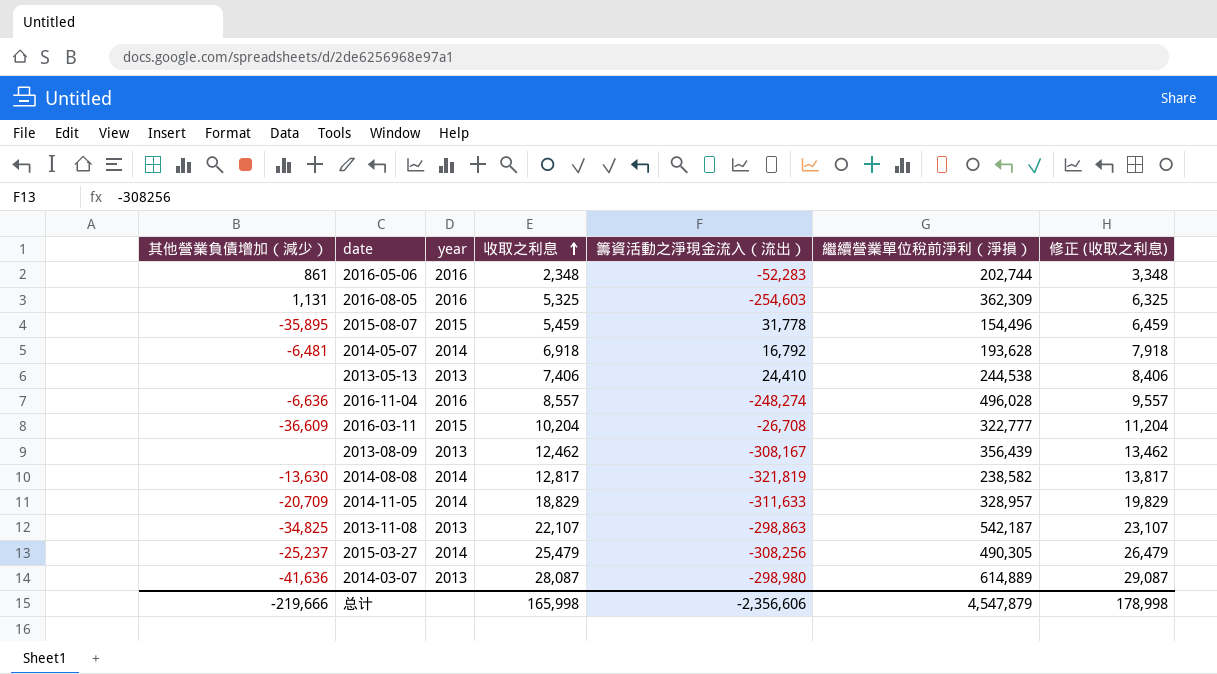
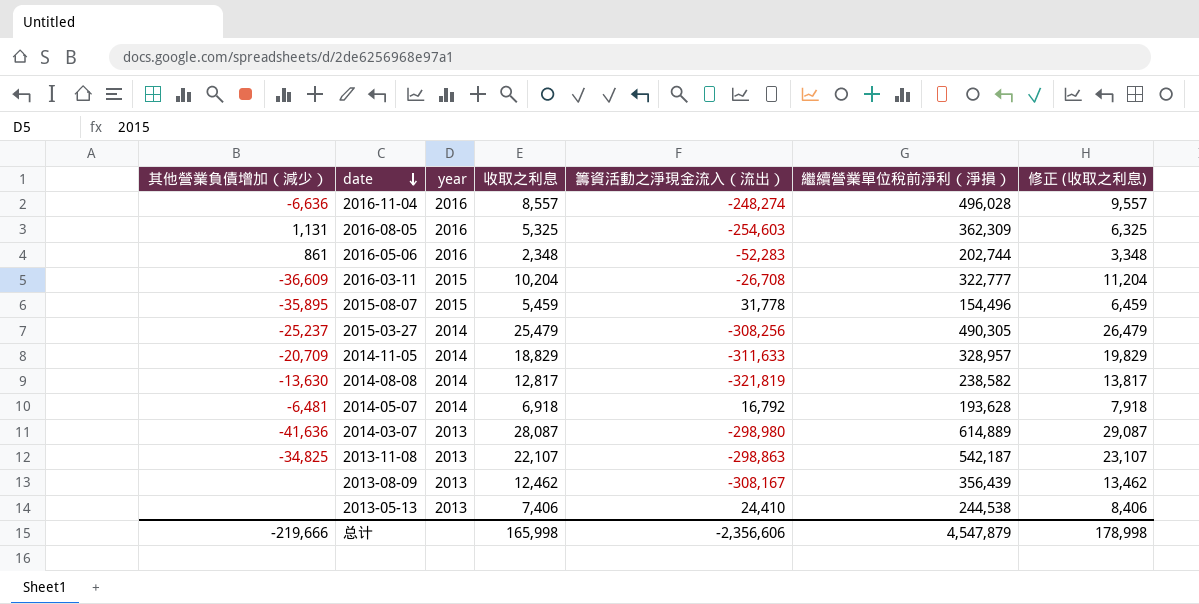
row order: 收取之利息 ascending -> date descending

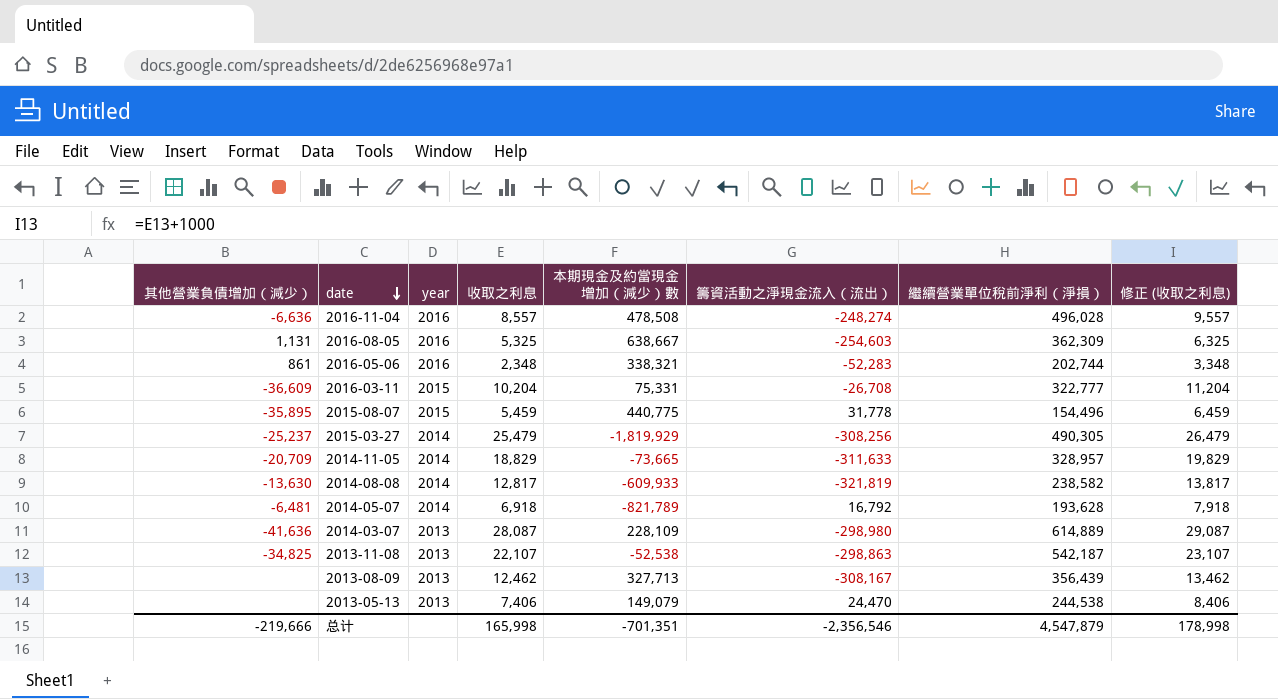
column 本期現金及約當現金增加（減少）數 | position: none -> 5
2013-05-13 | 籌資活動之淨現金流入（流出）: 24,410 -> 24,470
总计 | 籌資活動之淨現金流入（流出）: -2,356,606 -> -2,356,546

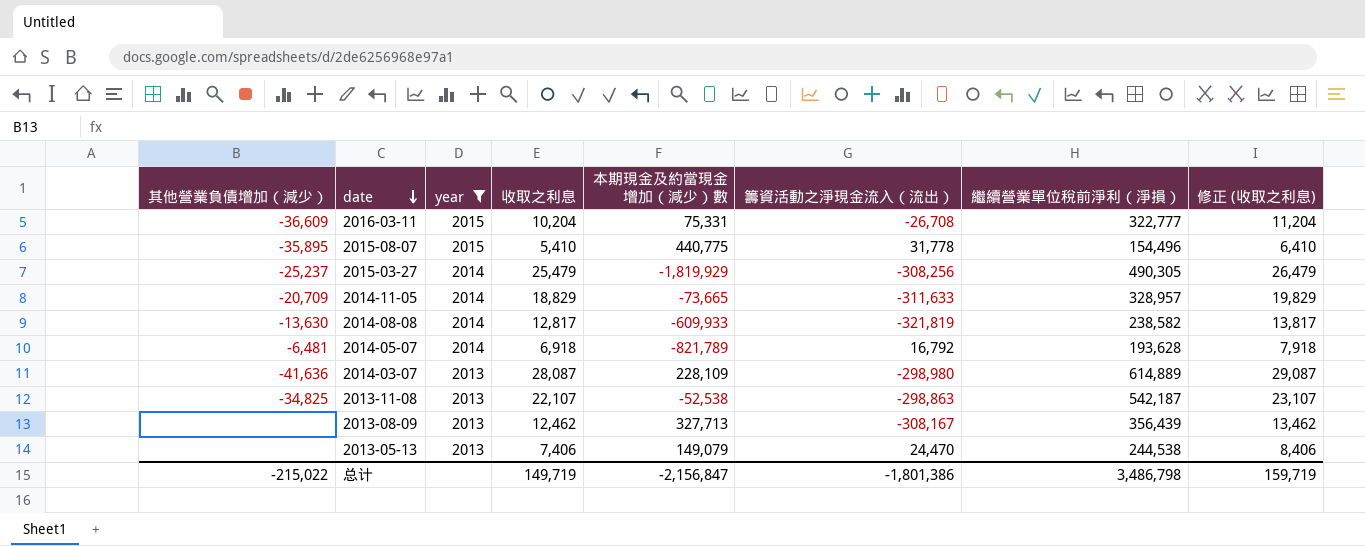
filter: none -> year != 2016
2015-08-07 | 收取之利息: 5,459 -> 5,410
2015-08-07 | 修正 (收取之利息): 6,459 -> 6,410
总计 | 其他營業負債增加（減少）: -219,666 -> -215,022
总计 | 收取之利息: 165,998 -> 149,719
总计 | 本期現金及約當現金增加（減少）數: -701,351 -> -2,156,847
总计 | 籌資活動之淨現金流入（流出）: -2,356,546 -> -1,801,386
总计 | 繼續營業單位稅前淨利（淨損）: 4,547,879 -> 3,486,798
总计 | 修正 (收取之利息): 178,998 -> 159,719

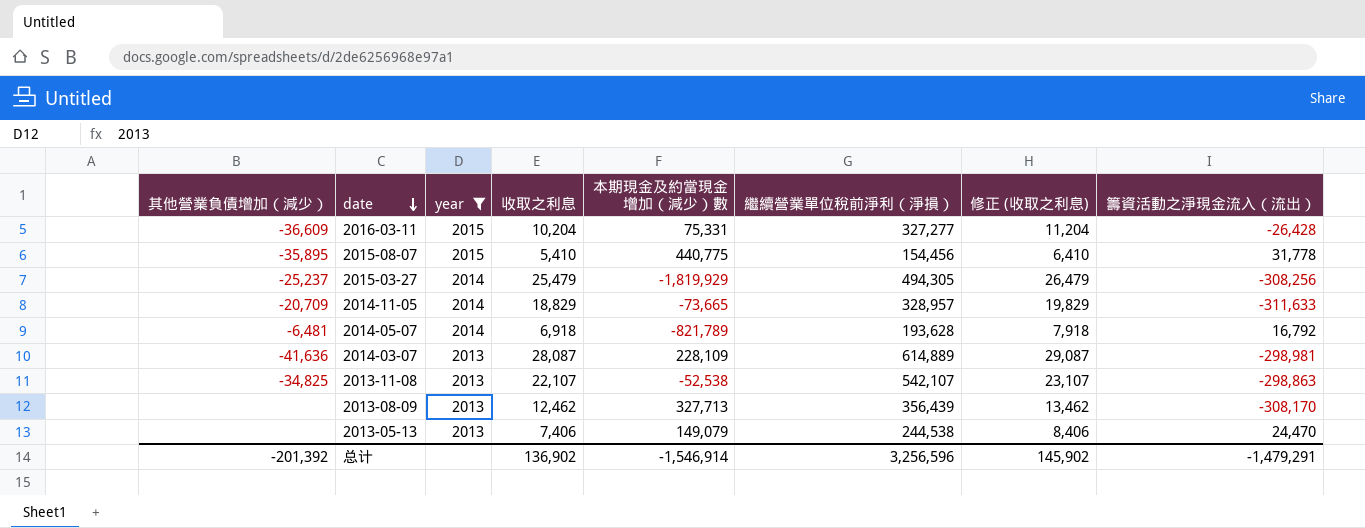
column 籌資活動之淨現金流入（流出） | position: 6 -> 8
row 2014-08-08: -13,630 | 2014 | 12,817 | -609,933 | -321,819 | 238,582 | 13,817 -> none
2016-03-11 | 繼續營業單位稅前淨利（淨損）: 322,777 -> 327,277
2016-03-11 | 籌資活動之淨現金流入（流出）: -26,708 -> -26,428
2015-08-07 | 繼續營業單位稅前淨利（淨損）: 154,496 -> 154,456
2015-03-27 | 繼續營業單位稅前淨利（淨損）: 490,305 -> 494,305
2014-03-07 | 籌資活動之淨現金流入（流出）: -298,980 -> -298,981
2013-11-08 | 繼續營業單位稅前淨利（淨損）: 542,187 -> 542,107
2013-08-09 | 籌資活動之淨現金流入（流出）: -308,167 -> -308,170
总计 | 其他營業負債增加（減少）: -215,022 -> -201,392
总计 | 收取之利息: 149,719 -> 136,902
总计 | 本期現金及約當現金增加（減少）數: -2,156,847 -> -1,546,914
总计 | 繼續營業單位稅前淨利（淨損）: 3,486,798 -> 3,256,596
总计 | 修正 (收取之利息): 159,719 -> 145,902
总计 | 籌資活動之淨現金流入（流出）: -1,801,386 -> -1,479,291

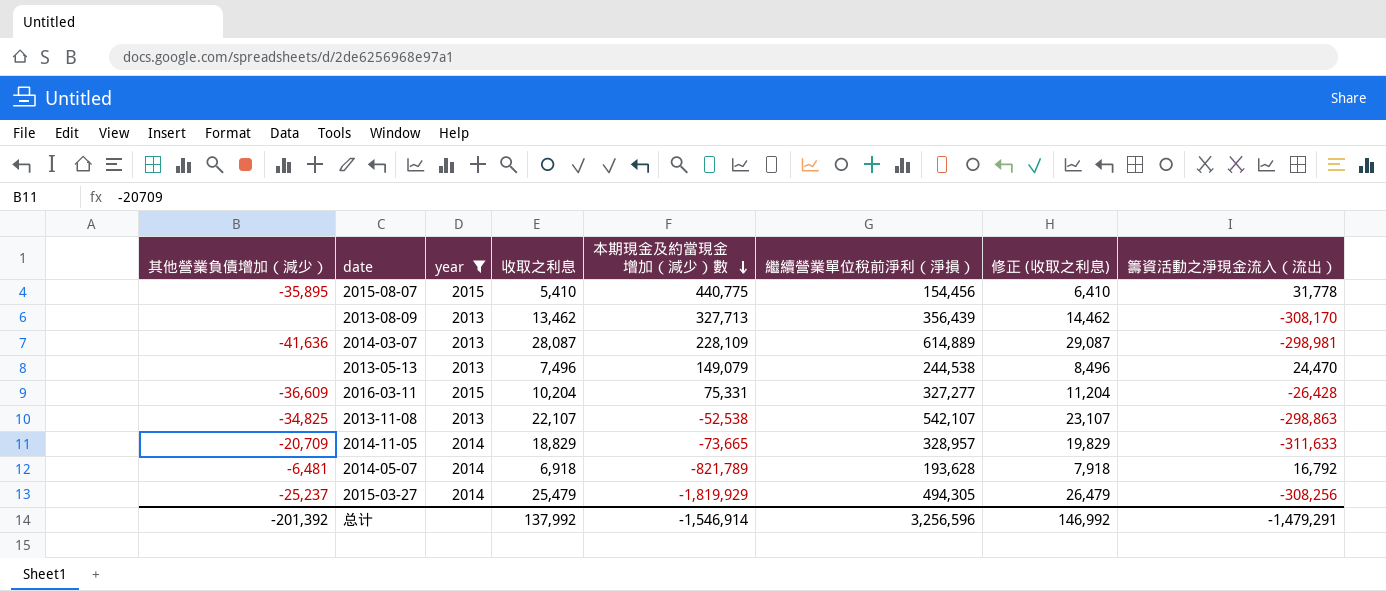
row order: date descending -> 本期現金及約當現金增加（減少）數 descending
2013-08-09 | 收取之利息: 12,462 -> 13,462
2013-08-09 | 修正 (收取之利息): 13,462 -> 14,462
2013-05-13 | 收取之利息: 7,406 -> 7,496
2013-05-13 | 修正 (收取之利息): 8,406 -> 8,496
总计 | 收取之利息: 136,902 -> 137,992
总计 | 修正 (收取之利息): 145,902 -> 146,992

